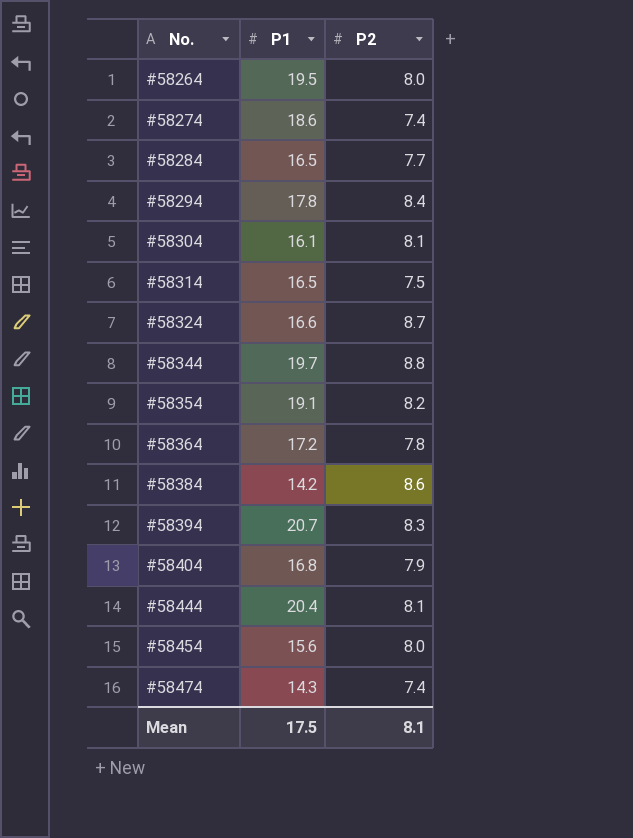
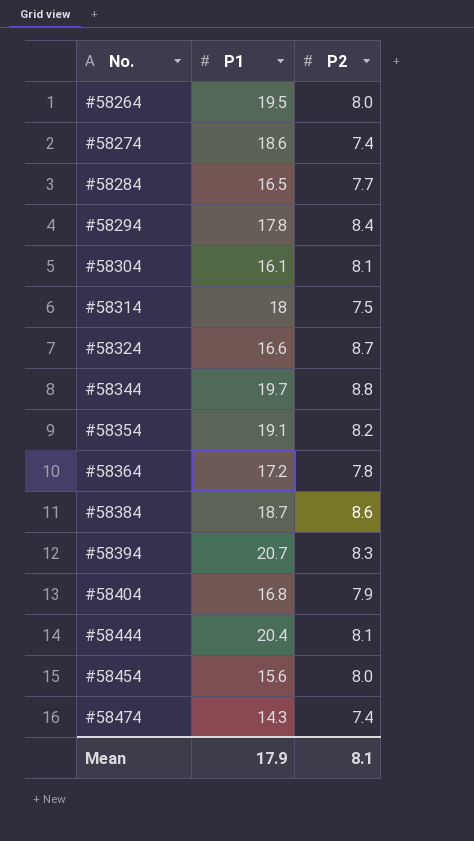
#58314 | P1: 16.5 -> 18
#58384 | P1: 14.2 -> 18.7
Mean | P1: 17.5 -> 17.9

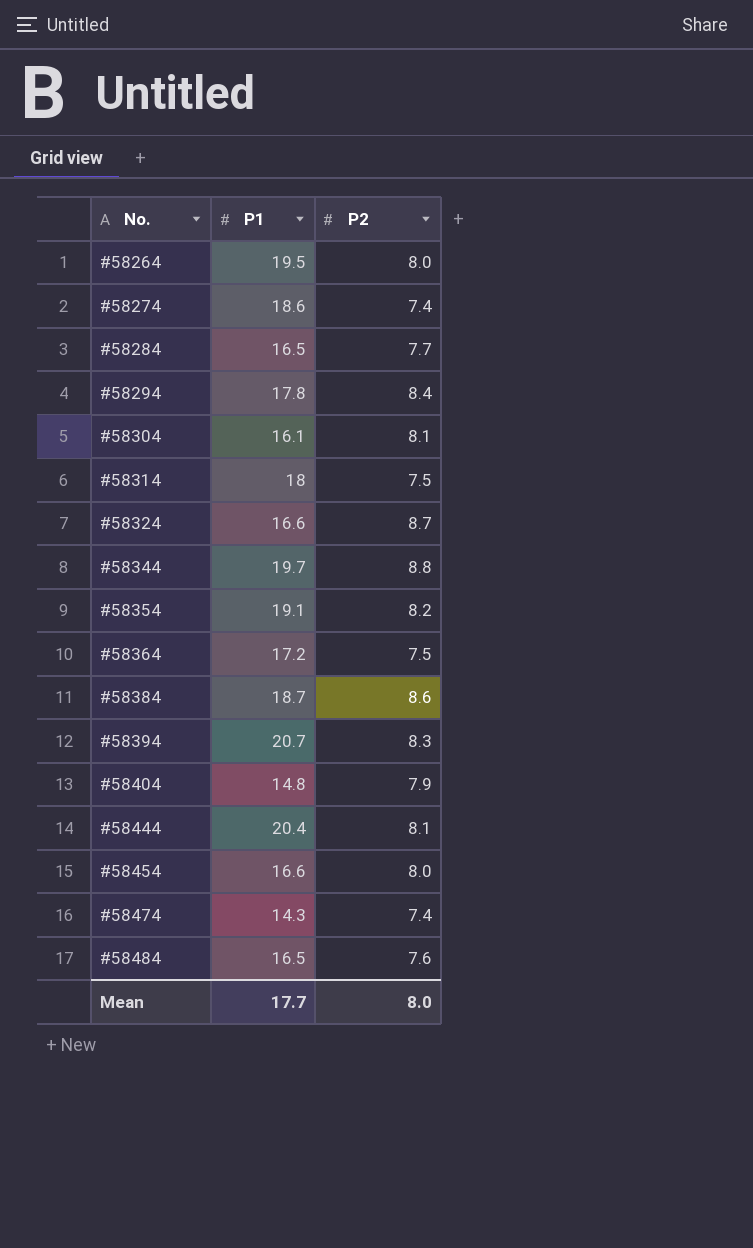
#58364 | P2: 7.8 -> 7.5
#58404 | P1: 16.8 -> 14.8
#58454 | P1: 15.6 -> 16.6
row #58484: none -> 16.5 | 7.6
Mean | P1: 17.9 -> 17.7
Mean | P2: 8.1 -> 8.0

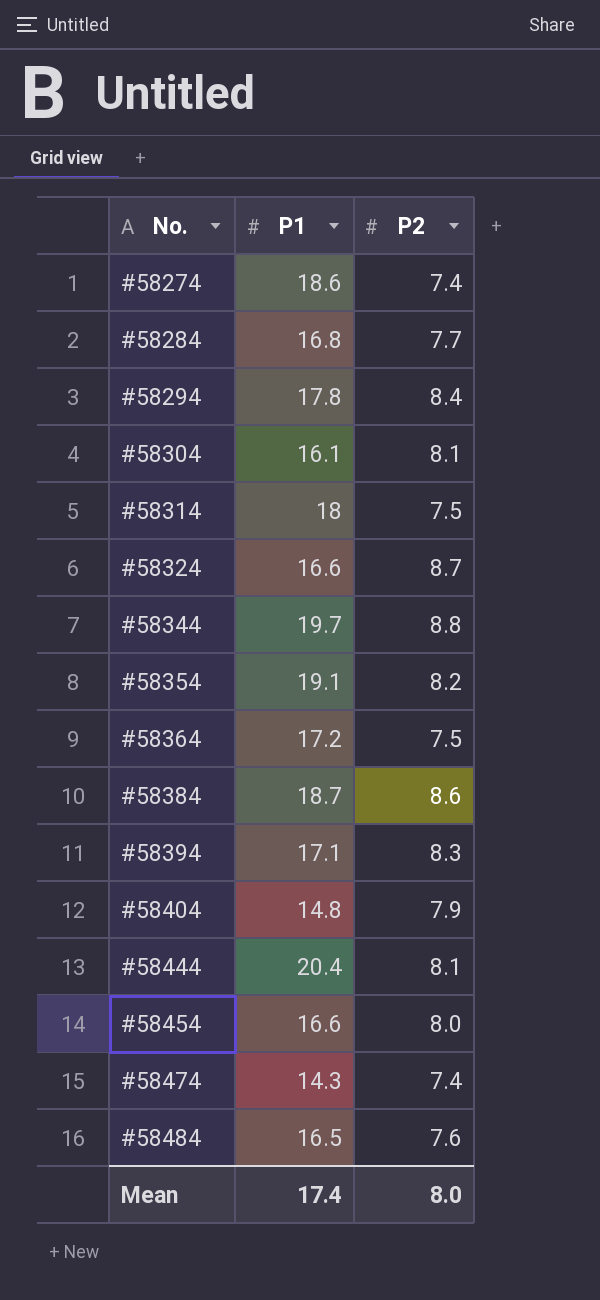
row #58264: 19.5 | 8.0 -> none
#58284 | P1: 16.5 -> 16.8
#58394 | P1: 20.7 -> 17.1
Mean | P1: 17.7 -> 17.4

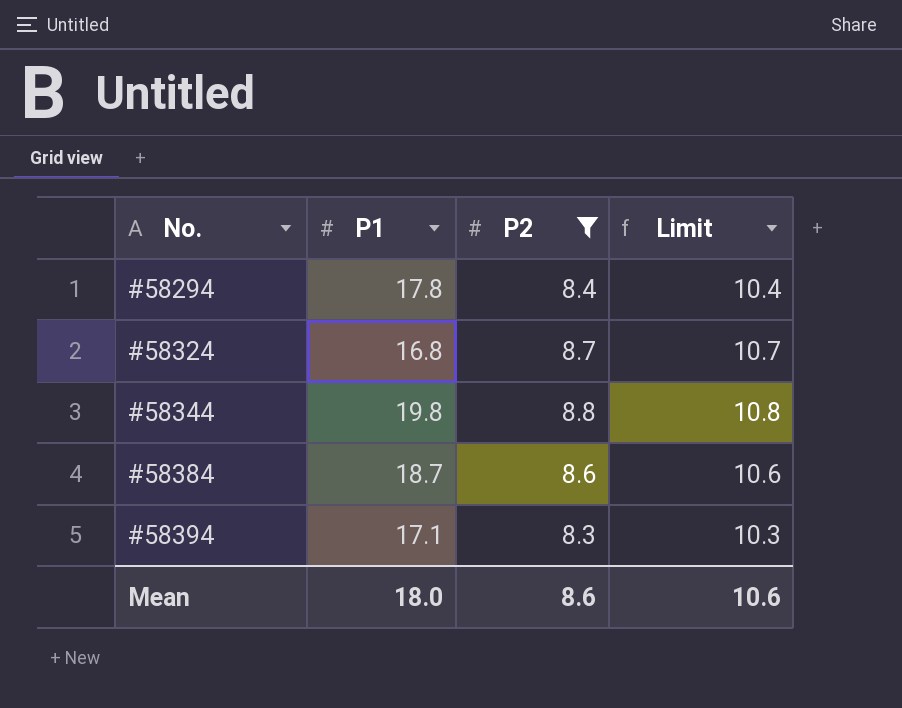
filter: none -> P2 >= 8.3
column Limit | formula: none -> [P2] + 2
#58324 | P1: 16.6 -> 16.8
#58344 | P1: 19.7 -> 19.8
Mean | P1: 17.4 -> 18.0
Mean | P2: 8.0 -> 8.6

